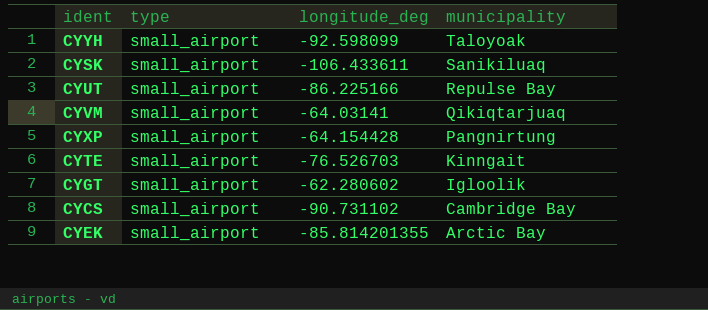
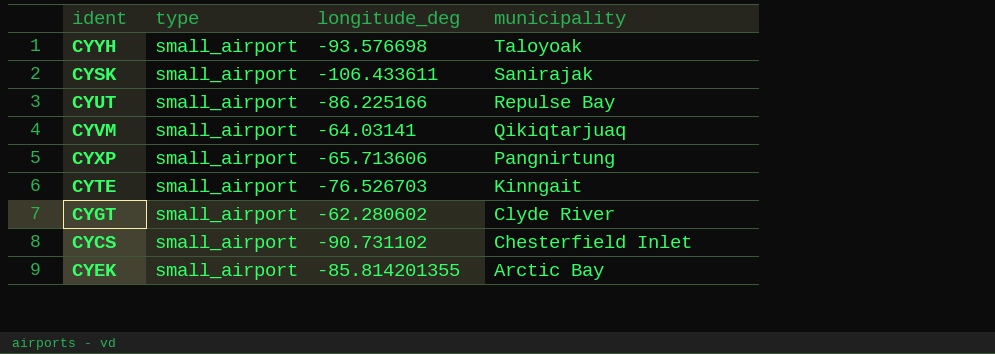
CYYH | longitude_deg: -92.598099 -> -93.576698
CYSK | municipality: Sanikiluaq -> Sanirajak
CYXP | longitude_deg: -64.154428 -> -65.713606
CYGT | municipality: Igloolik -> Clyde River
CYCS | municipality: Cambridge Bay -> Chesterfield Inlet

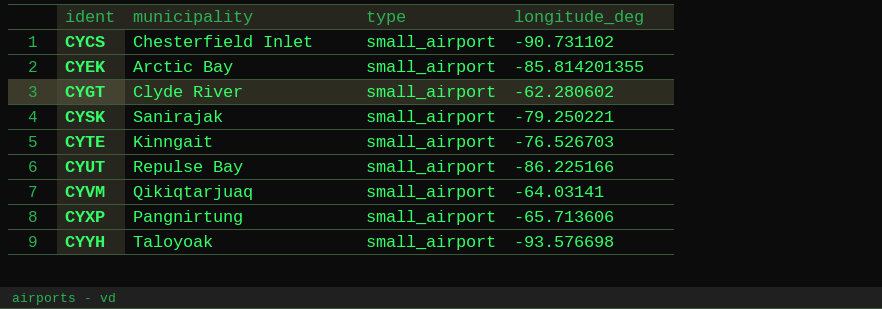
row order: municipality descending -> ident ascending
column municipality | position: 4 -> 2
CYSK | longitude_deg: -106.433611 -> -79.250221

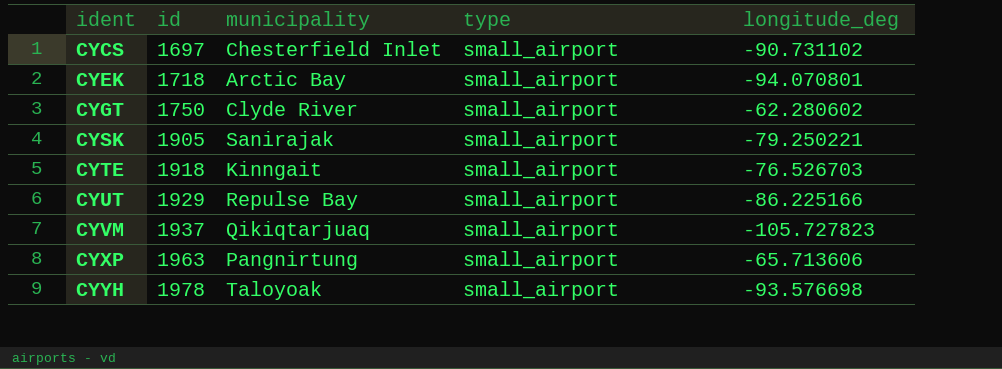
column id | position: none -> 2
CYEK | longitude_deg: -85.814201355 -> -94.070801
CYVM | longitude_deg: -64.03141 -> -105.727823

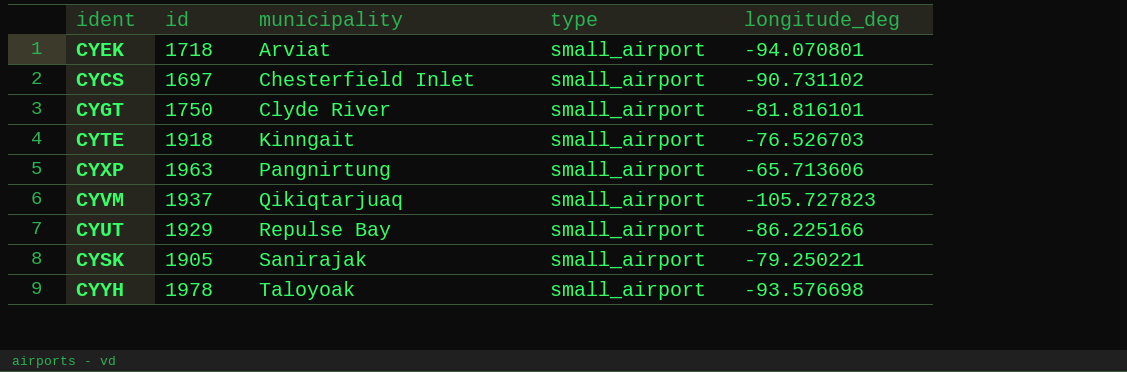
row order: ident ascending -> municipality ascending
CYEK | municipality: Arctic Bay -> Arviat
CYGT | longitude_deg: -62.280602 -> -81.816101

